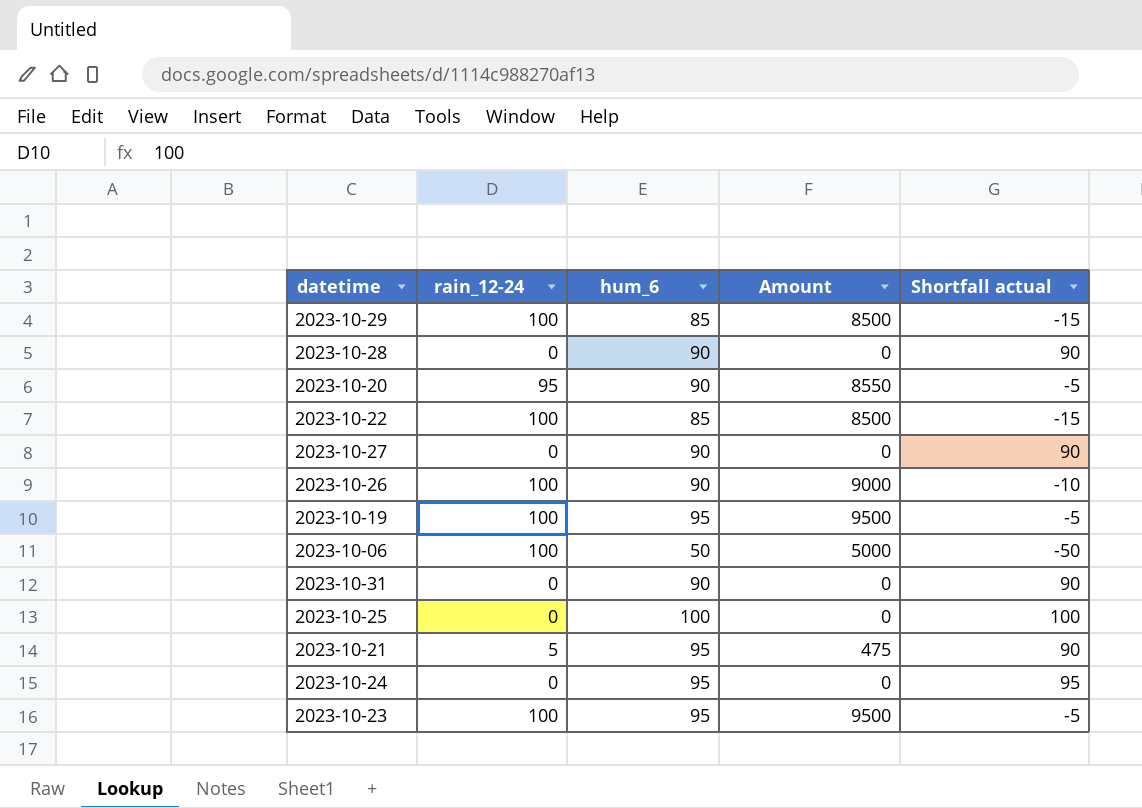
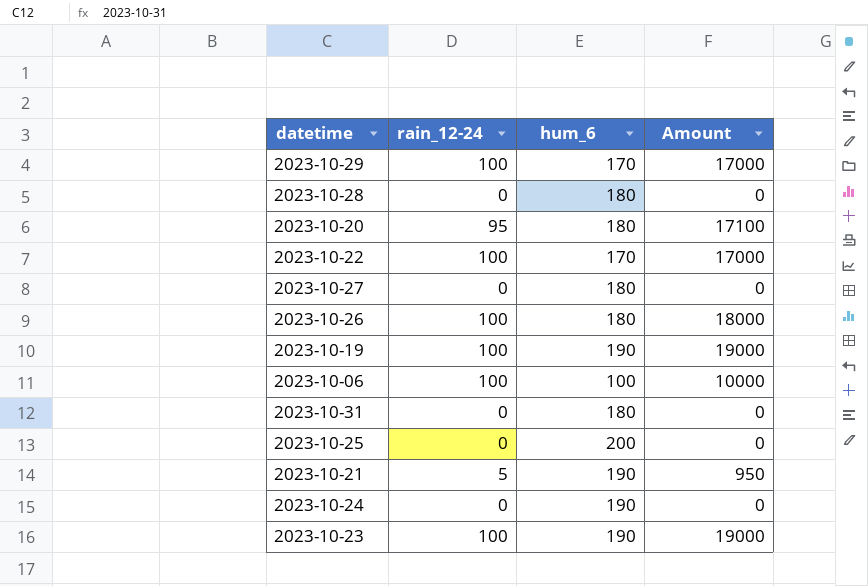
column Shortfall actual | formula: [hum_6] - [rain_12-24] -> none
2023-10-29 | hum_6: 85 -> 170
2023-10-29 | Amount: 8500 -> 17000
2023-10-28 | hum_6: 90 -> 180
2023-10-20 | hum_6: 90 -> 180
2023-10-20 | Amount: 8550 -> 17100
2023-10-22 | hum_6: 85 -> 170
2023-10-22 | Amount: 8500 -> 17000
2023-10-27 | hum_6: 90 -> 180
2023-10-26 | hum_6: 90 -> 180
2023-10-26 | Amount: 9000 -> 18000
2023-10-19 | hum_6: 95 -> 190
2023-10-19 | Amount: 9500 -> 19000
2023-10-06 | hum_6: 50 -> 100
2023-10-06 | Amount: 5000 -> 10000
2023-10-31 | hum_6: 90 -> 180
2023-10-25 | hum_6: 100 -> 200
2023-10-21 | hum_6: 95 -> 190
2023-10-21 | Amount: 475 -> 950
2023-10-24 | hum_6: 95 -> 190
2023-10-23 | hum_6: 95 -> 190
2023-10-23 | Amount: 9500 -> 19000

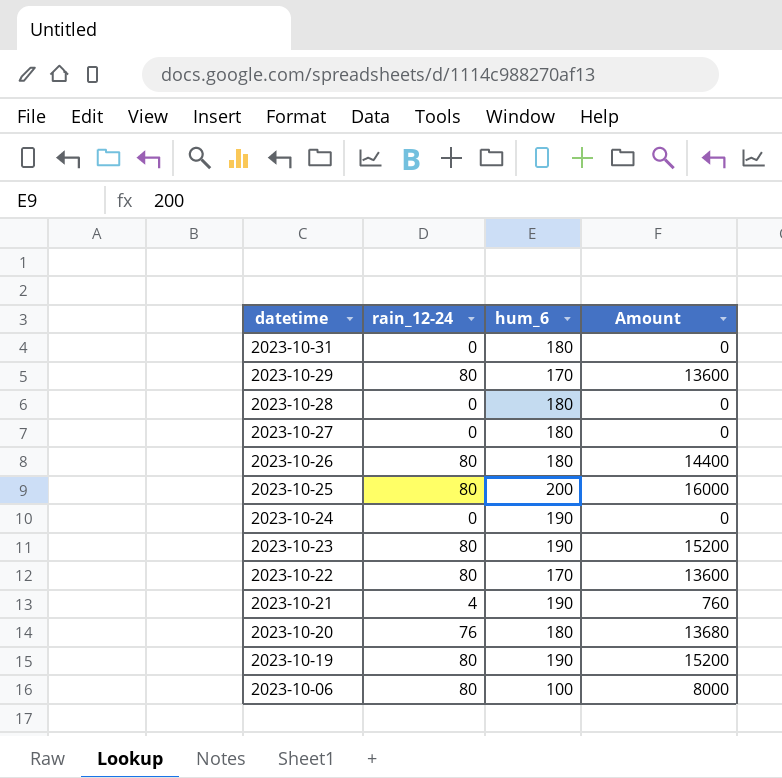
row order: none -> datetime descending
2023-10-29 | rain_12-24: 100 -> 80
2023-10-29 | Amount: 17000 -> 13600
2023-10-26 | rain_12-24: 100 -> 80
2023-10-26 | Amount: 18000 -> 14400
2023-10-25 | rain_12-24: 0 -> 80
2023-10-25 | Amount: 0 -> 16000
2023-10-23 | rain_12-24: 100 -> 80
2023-10-23 | Amount: 19000 -> 15200
2023-10-22 | rain_12-24: 100 -> 80
2023-10-22 | Amount: 17000 -> 13600
2023-10-21 | rain_12-24: 5 -> 4
2023-10-21 | Amount: 950 -> 760
2023-10-20 | rain_12-24: 95 -> 76
2023-10-20 | Amount: 17100 -> 13680
2023-10-19 | rain_12-24: 100 -> 80
2023-10-19 | Amount: 19000 -> 15200
2023-10-06 | rain_12-24: 100 -> 80
2023-10-06 | Amount: 10000 -> 8000

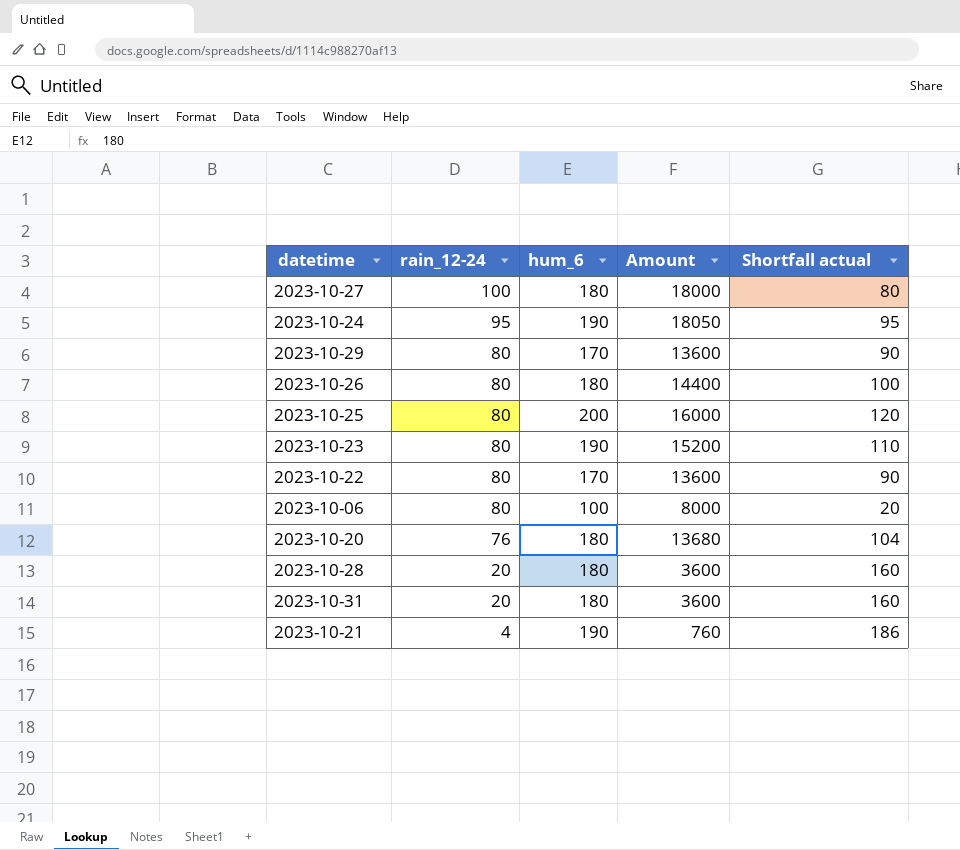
row order: datetime descending -> rain_12-24 descending
column Shortfall actual | formula: none -> [hum_6] - [rain_12-24]
row 2023-10-19: 80 | 190 | 15200 -> none
2023-10-27 | rain_12-24: 0 -> 100
2023-10-27 | Amount: 0 -> 18000
2023-10-24 | rain_12-24: 0 -> 95
2023-10-24 | Amount: 0 -> 18050
2023-10-28 | rain_12-24: 0 -> 20
2023-10-28 | Amount: 0 -> 3600
2023-10-31 | rain_12-24: 0 -> 20
2023-10-31 | Amount: 0 -> 3600

